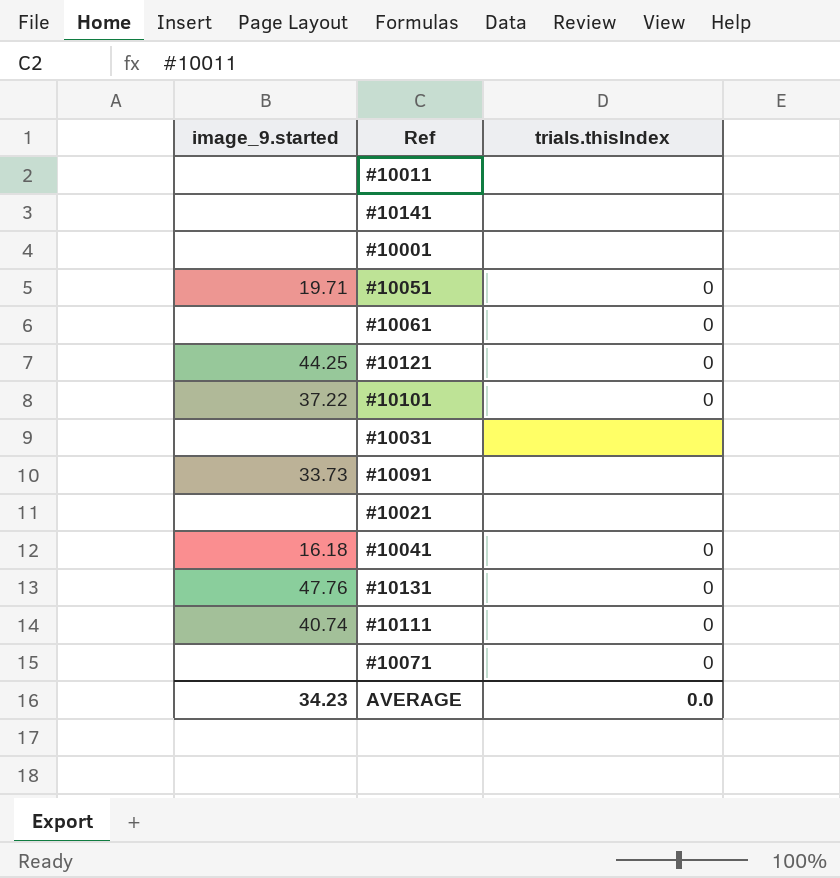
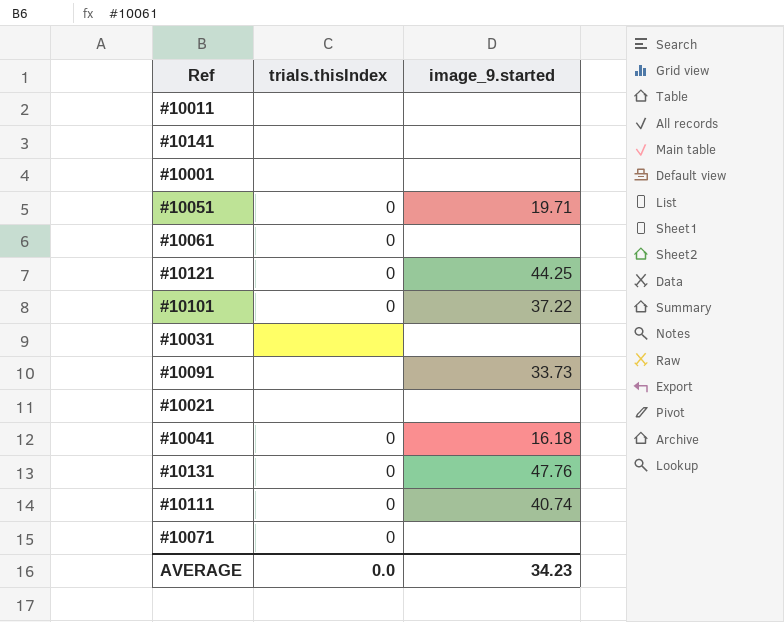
column image_9.started | position: 1 -> 3

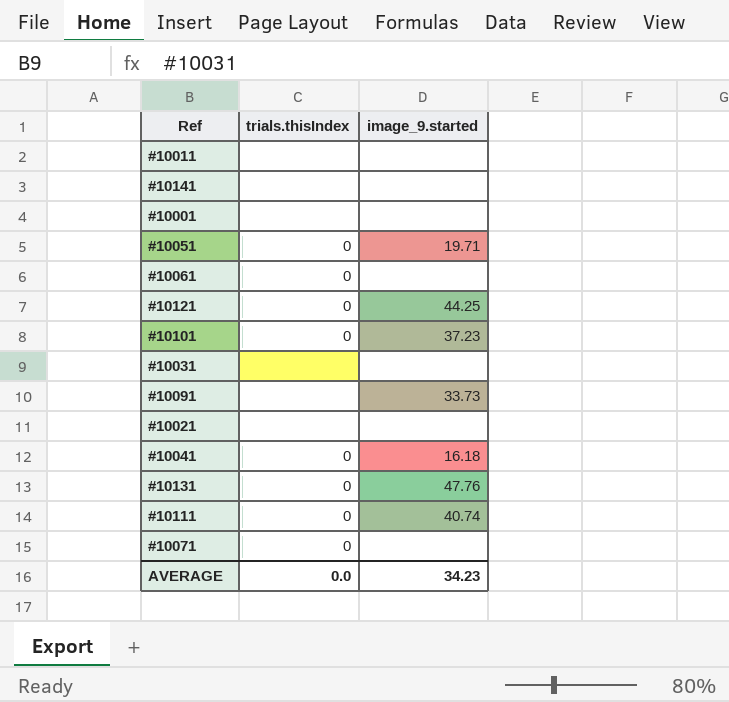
#10101 | image_9.started: 37.22 -> 37.23

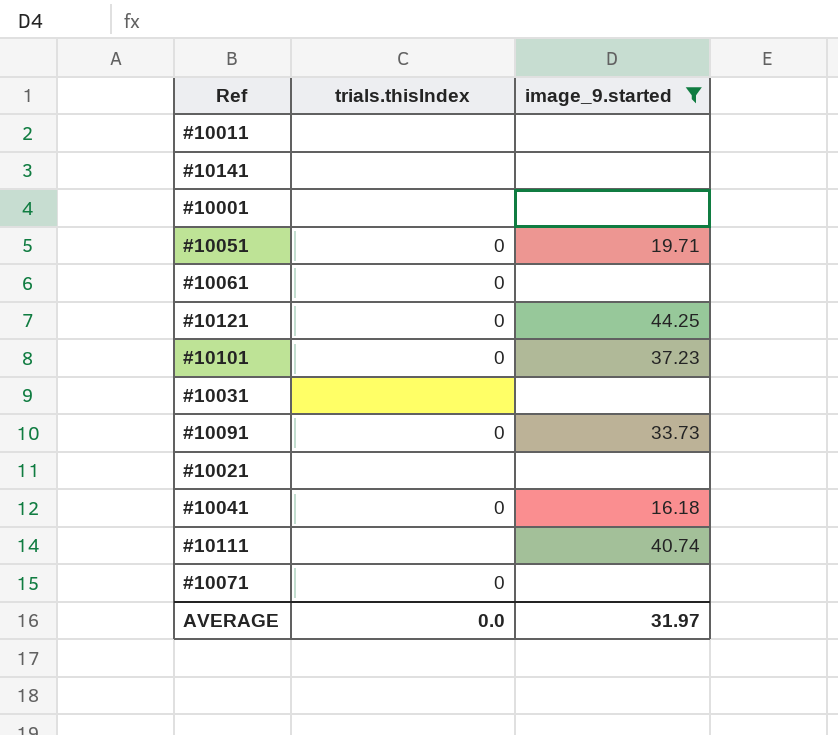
filter: none -> image_9.started != 47.76
#10091 | trials.thisIndex: none -> 0
#10111 | trials.thisIndex: 0 -> none
AVERAGE | image_9.started: 34.23 -> 31.97

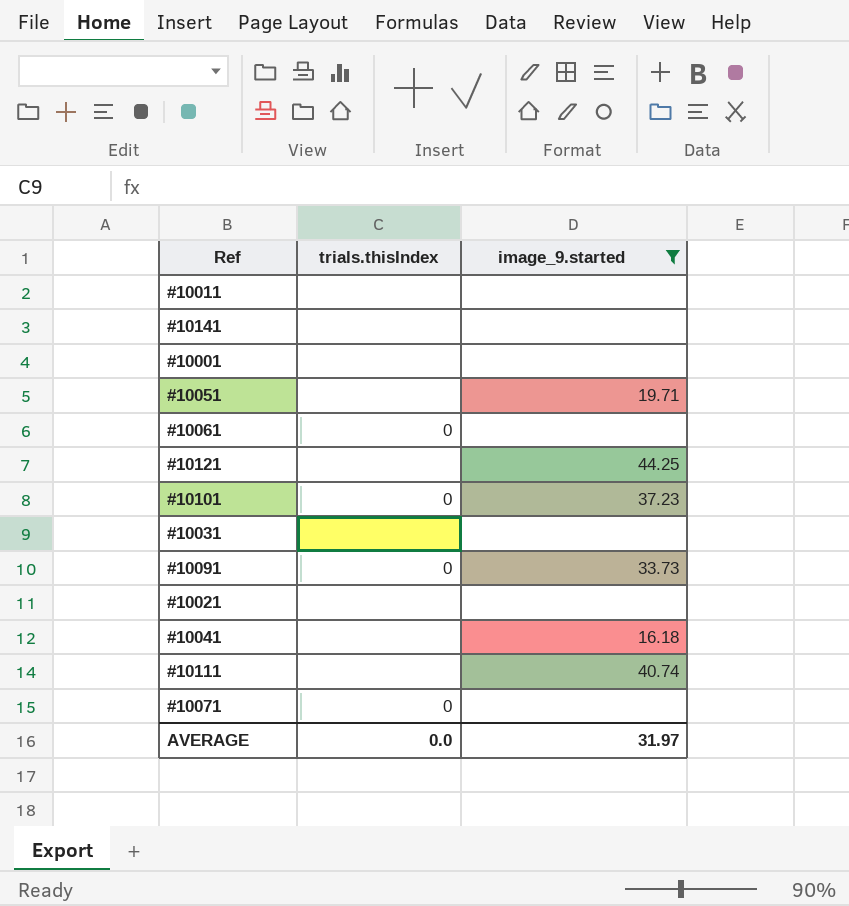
#10051 | trials.thisIndex: 0 -> none
#10121 | trials.thisIndex: 0 -> none
#10041 | trials.thisIndex: 0 -> none

